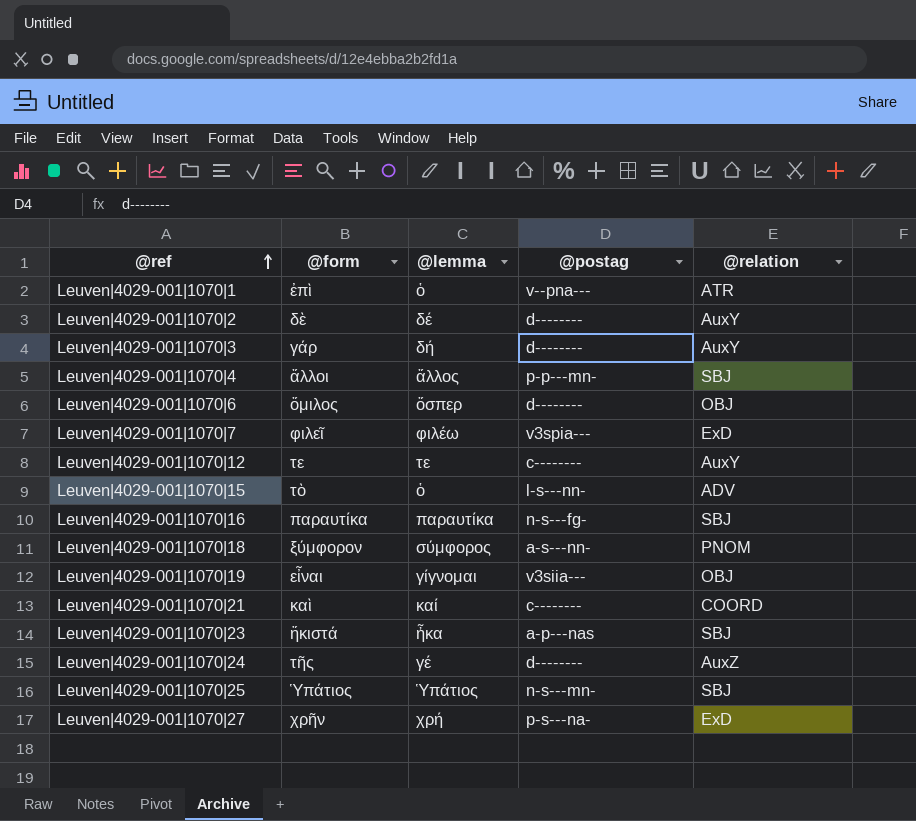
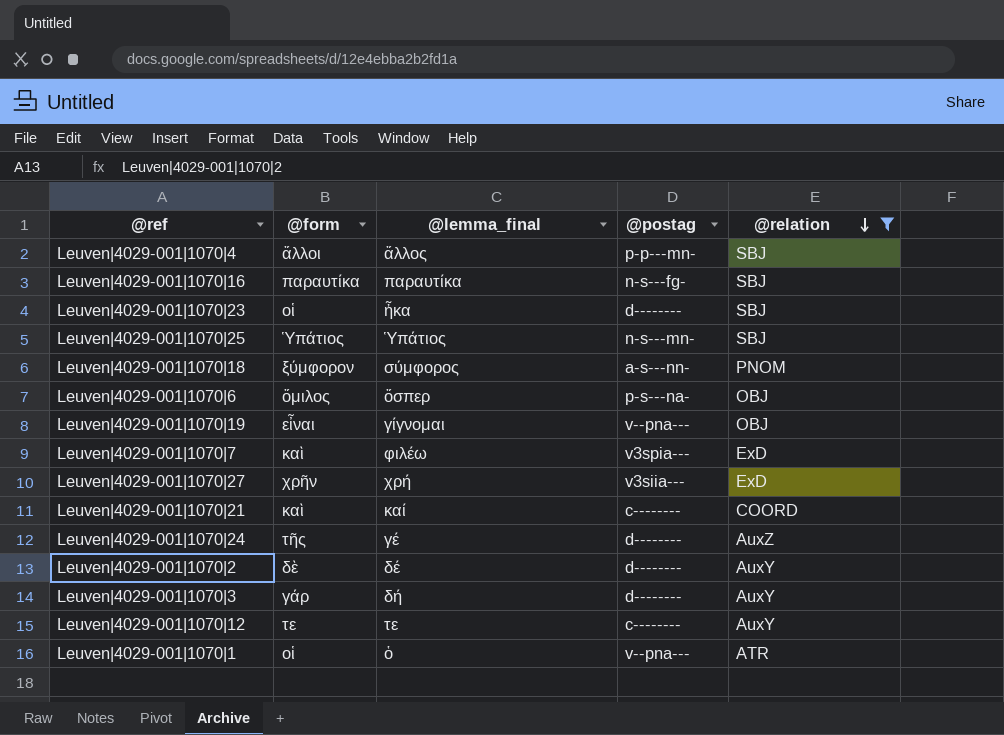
filter: none -> @relation != ADV
row order: @ref ascending -> @relation descending
column name: @lemma -> @lemma_final
Leuven|4029-001|1070|23 | @form: ἥκιστά -> οἱ
Leuven|4029-001|1070|23 | @postag: a-p---nas -> d--------
Leuven|4029-001|1070|6 | @postag: d-------- -> p-s---na-
Leuven|4029-001|1070|19 | @postag: v3siia--- -> v--pna---
Leuven|4029-001|1070|7 | @form: φιλεῖ -> καὶ
Leuven|4029-001|1070|27 | @postag: p-s---na- -> v3siia---
Leuven|4029-001|1070|1 | @form: ἐπὶ -> οἱ

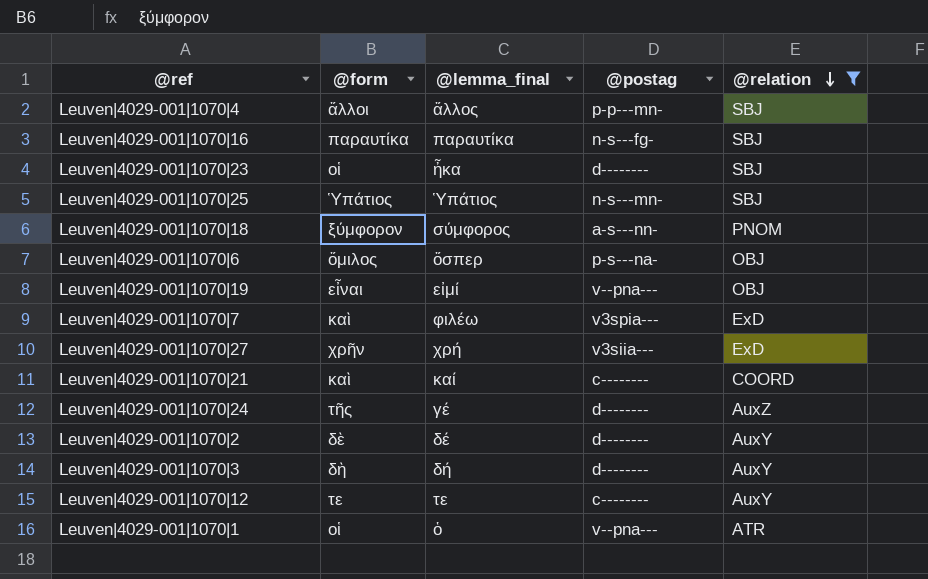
Leuven|4029-001|1070|19 | @lemma_final: γίγνομαι -> εἰμί
Leuven|4029-001|1070|3 | @form: γάρ -> δὴ

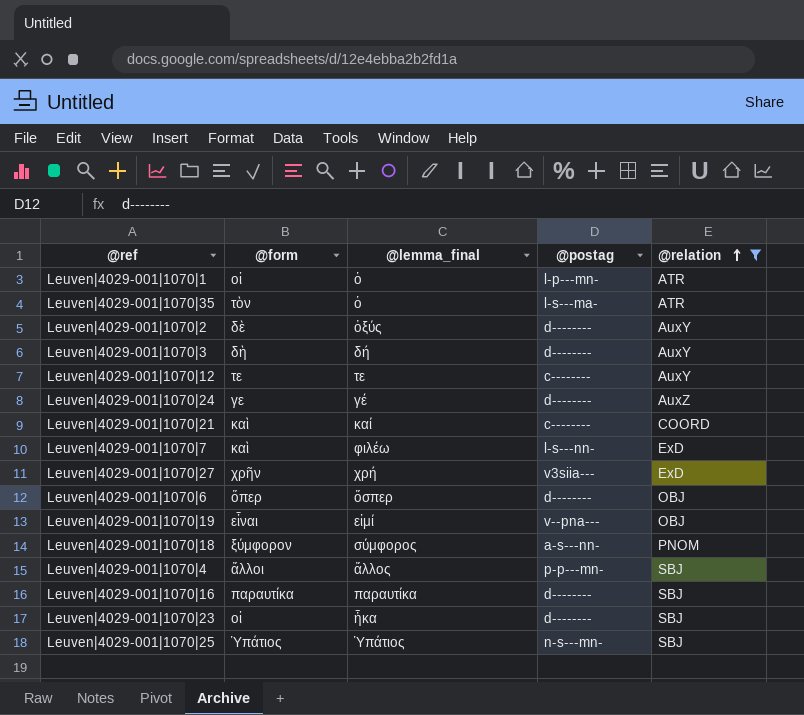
row order: @relation descending -> @relation ascending
Leuven|4029-001|1070|1 | @postag: v--pna--- -> l-p---mn-
row Leuven|4029-001|1070|35: none -> τὸν | ὁ | l-s---ma- | ATR
Leuven|4029-001|1070|2 | @lemma_final: δέ -> ὀξύς
Leuven|4029-001|1070|24 | @form: τῆς -> γε
Leuven|4029-001|1070|7 | @postag: v3spia--- -> l-s---nn-
Leuven|4029-001|1070|6 | @form: ὅμιλος -> ὅπερ
Leuven|4029-001|1070|6 | @postag: p-s---na- -> d--------
Leuven|4029-001|1070|16 | @postag: n-s---fg- -> d--------

